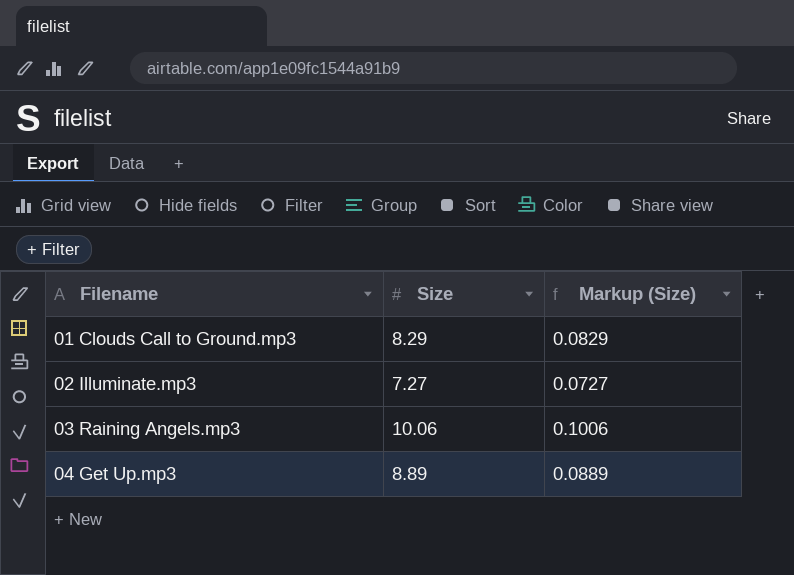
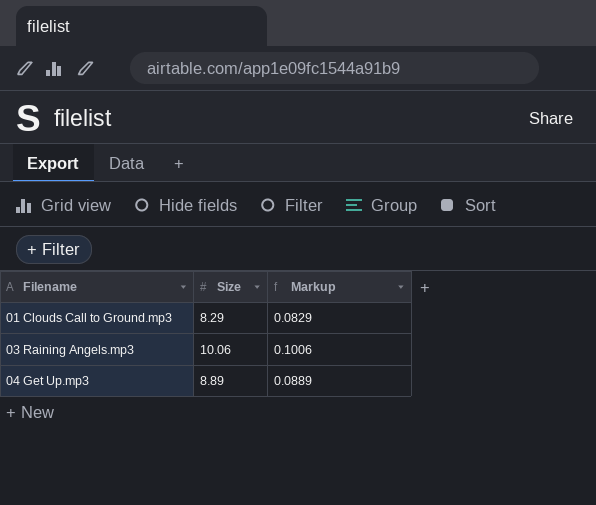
column name: Markup (Size) -> Markup
row 02 Illuminate.mp3: 7.27 | 0.0727 -> none

